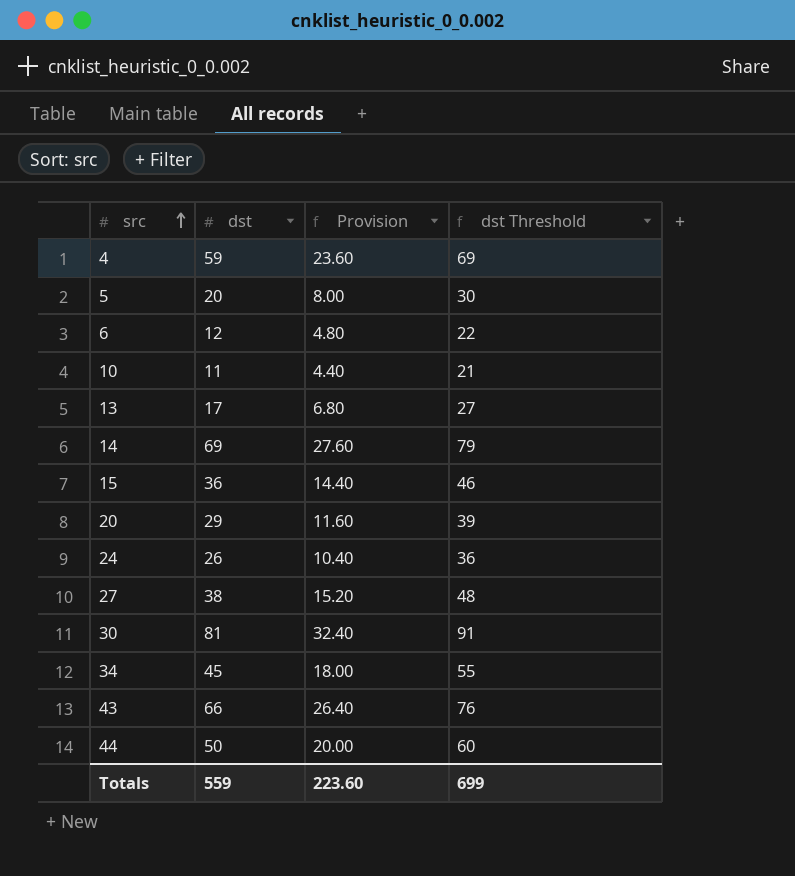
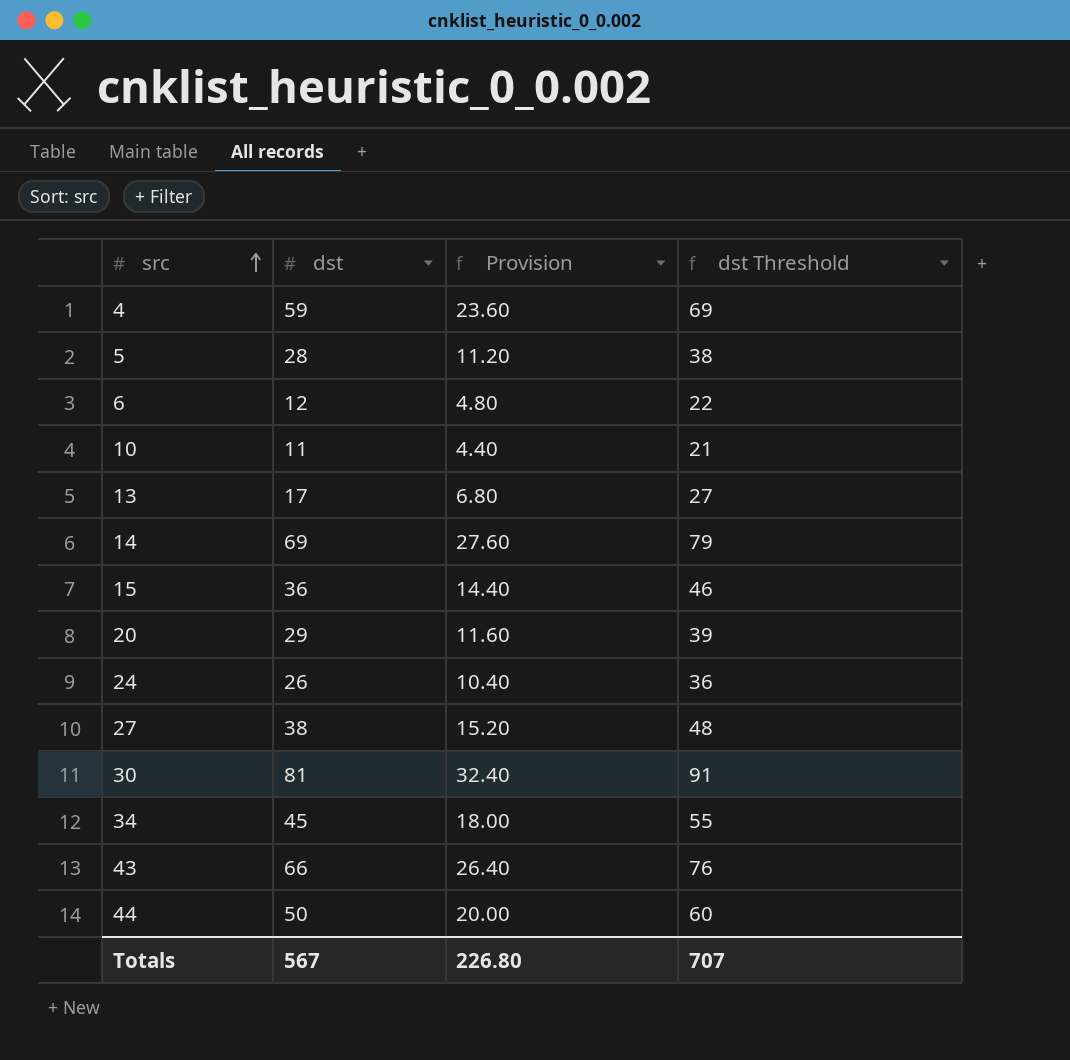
5 | dst: 20 -> 28
5 | Provision: 8.00 -> 11.20
5 | dst Threshold: 30 -> 38
Totals | dst: 559 -> 567
Totals | Provision: 223.60 -> 226.80
Totals | dst Threshold: 699 -> 707

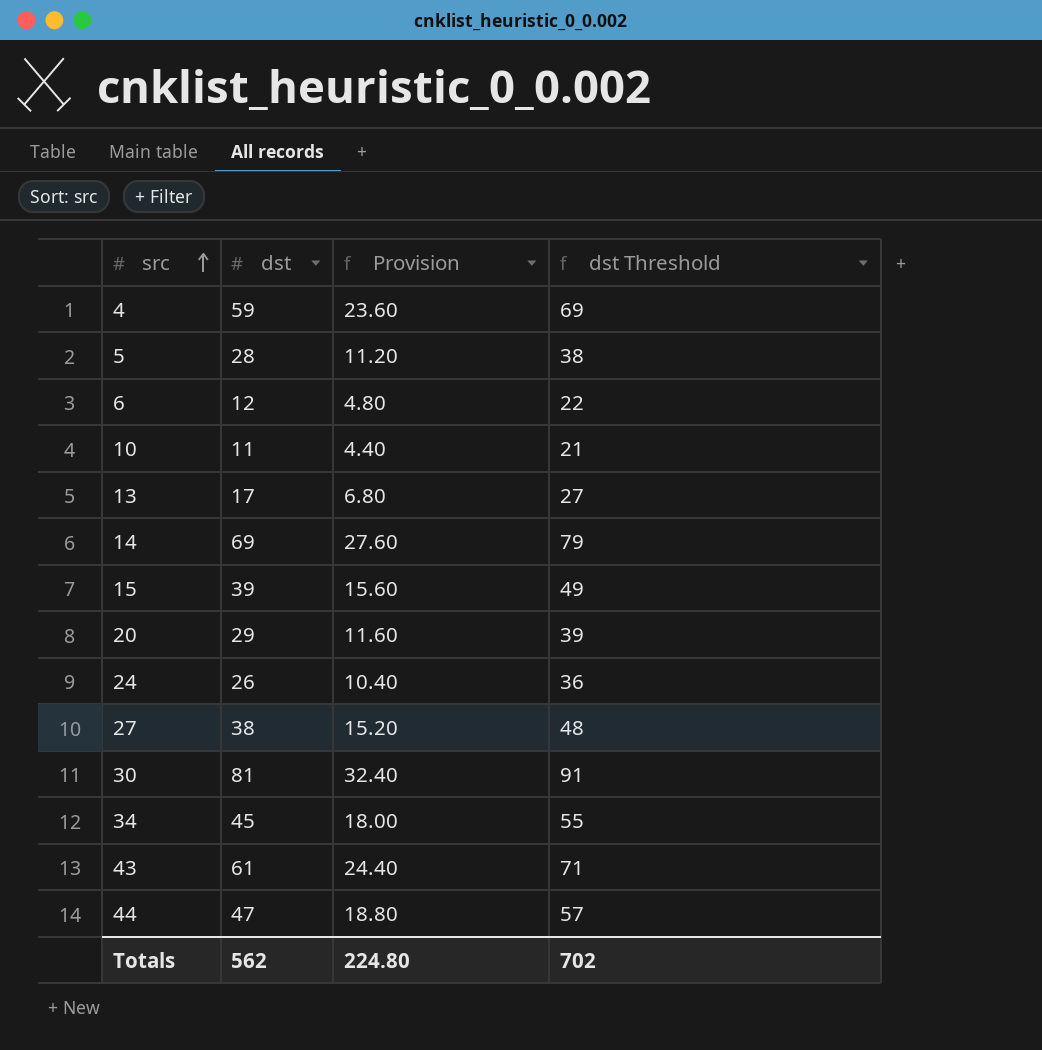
15 | dst: 36 -> 39
15 | Provision: 14.40 -> 15.60
15 | dst Threshold: 46 -> 49
43 | dst: 66 -> 61
43 | Provision: 26.40 -> 24.40
43 | dst Threshold: 76 -> 71
44 | dst: 50 -> 47
44 | Provision: 20.00 -> 18.80
44 | dst Threshold: 60 -> 57
Totals | dst: 567 -> 562
Totals | Provision: 226.80 -> 224.80
Totals | dst Threshold: 707 -> 702

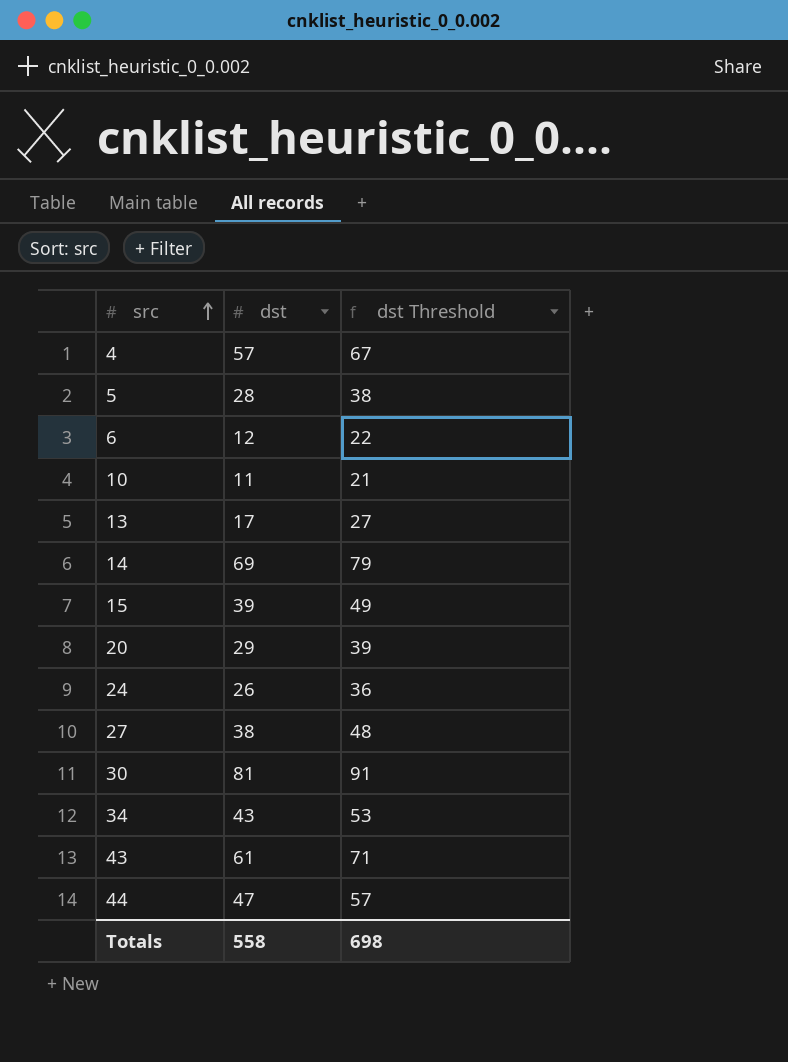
column Provision | formula: [dst] * 0.4 -> none
4 | dst: 59 -> 57
4 | dst Threshold: 69 -> 67
34 | dst: 45 -> 43
34 | dst Threshold: 55 -> 53
Totals | dst: 562 -> 558
Totals | dst Threshold: 702 -> 698

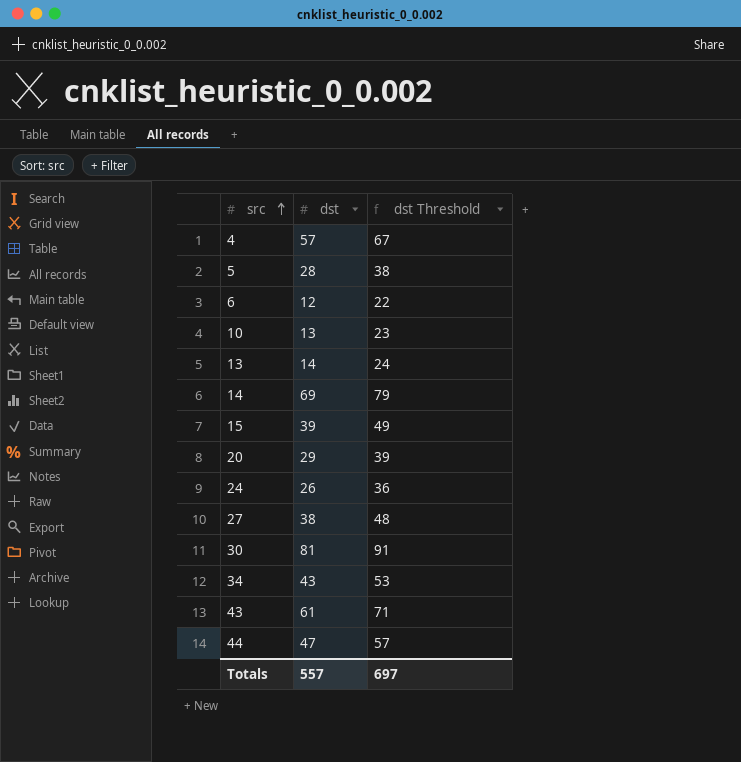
10 | dst: 11 -> 13
10 | dst Threshold: 21 -> 23
13 | dst: 17 -> 14
13 | dst Threshold: 27 -> 24
Totals | dst: 558 -> 557
Totals | dst Threshold: 698 -> 697

